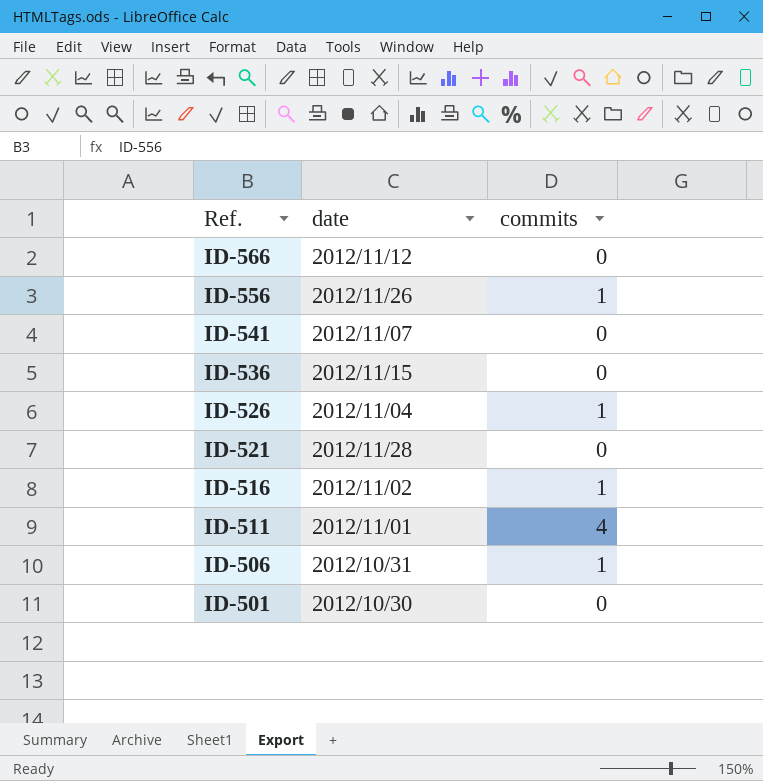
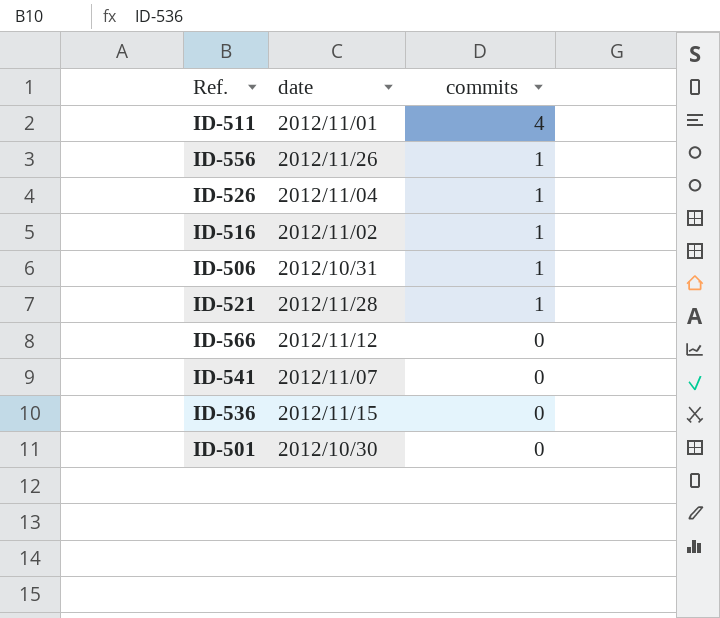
row order: Ref. descending -> commits descending
ID-521 | commits: 0 -> 1

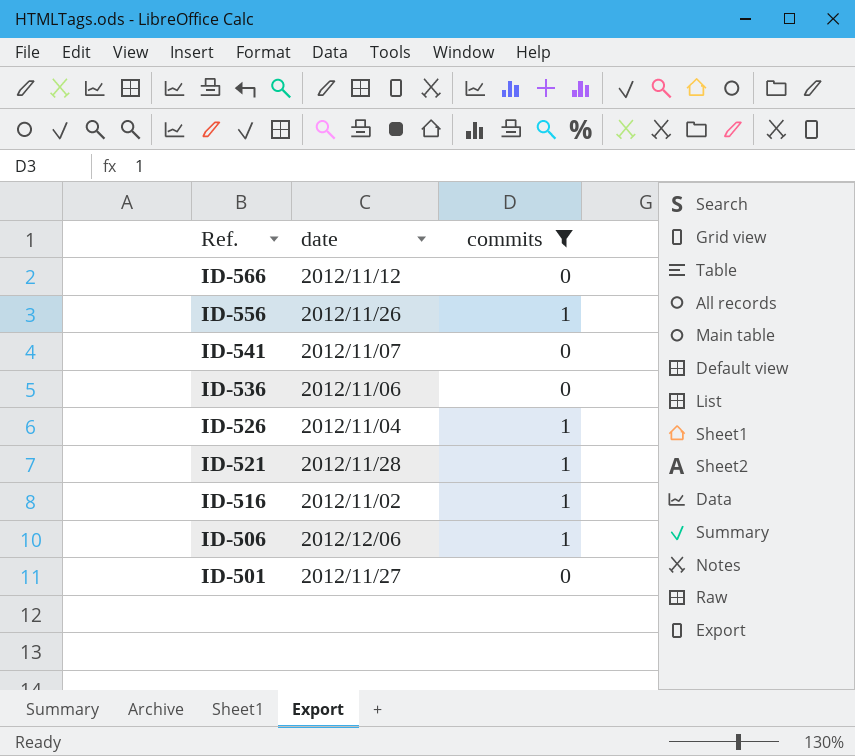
filter: none -> commits != 4
row order: commits descending -> Ref. descending
ID-536 | date: 2012/11/15 -> 2012/11/06
ID-506 | date: 2012/10/31 -> 2012/12/06
ID-501 | date: 2012/10/30 -> 2012/11/27

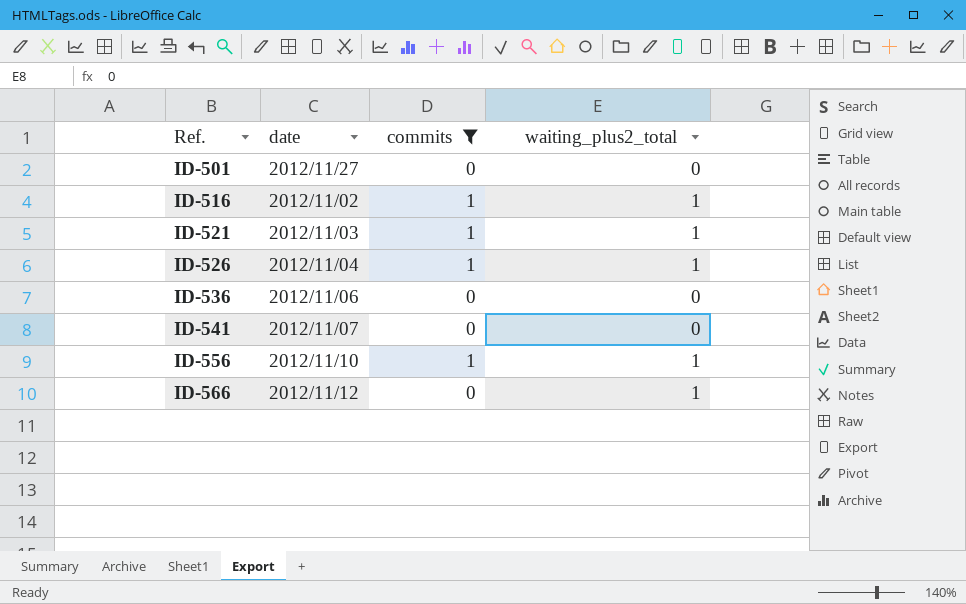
row order: Ref. descending -> Ref. ascending
column waiting_plus2_total | position: none -> 4
row ID-506: 2012/12/06 | 1 -> none
ID-521 | date: 2012/11/28 -> 2012/11/03
ID-556 | date: 2012/11/26 -> 2012/11/10

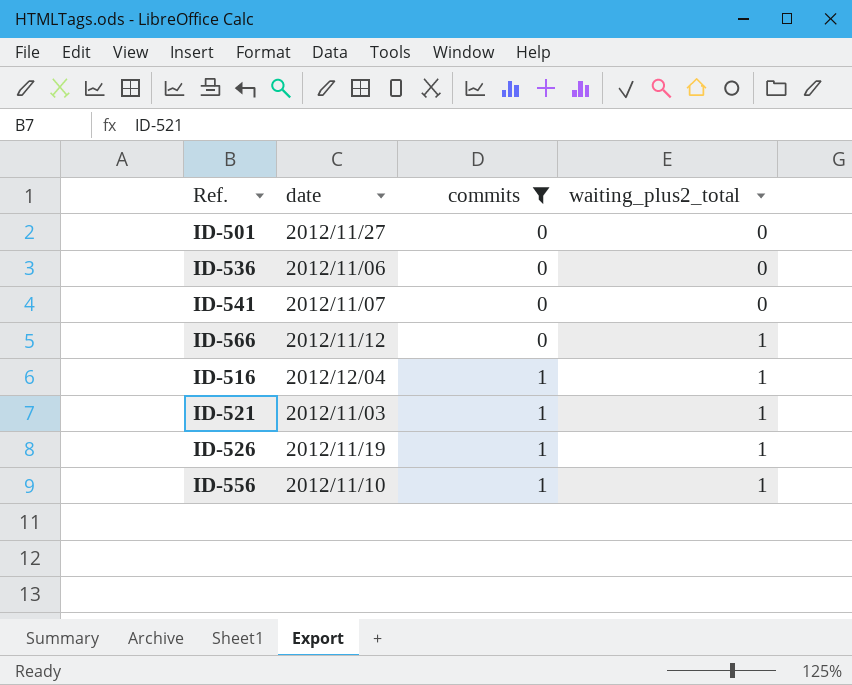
row order: Ref. ascending -> commits ascending
ID-516 | date: 2012/11/02 -> 2012/12/04
ID-526 | date: 2012/11/04 -> 2012/11/19

